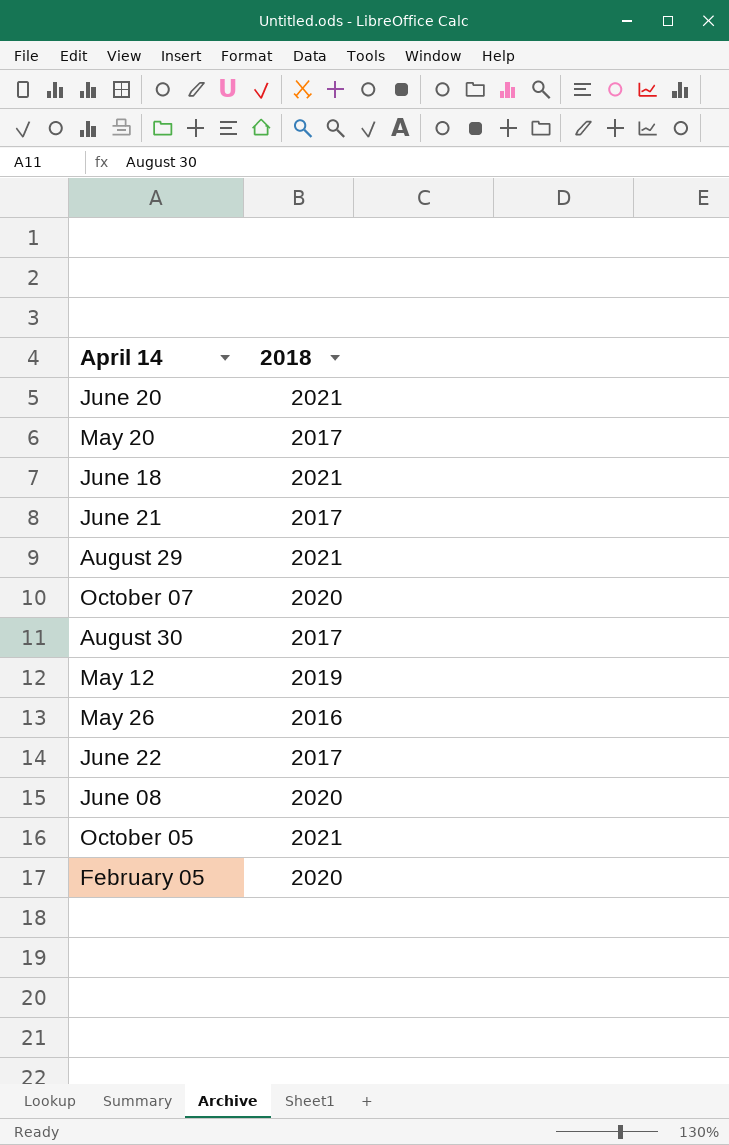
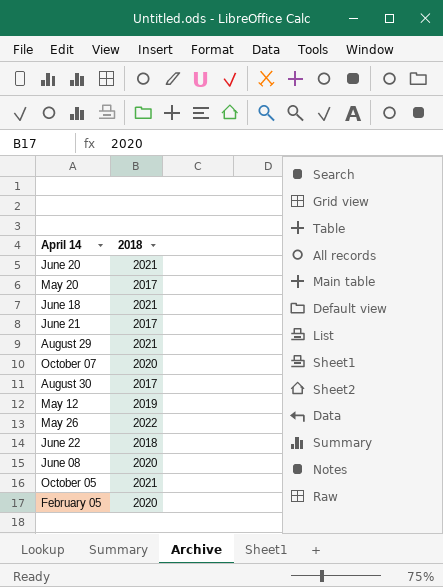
May 26 | 2018: 2016 -> 2022
June 22 | 2018: 2017 -> 2018

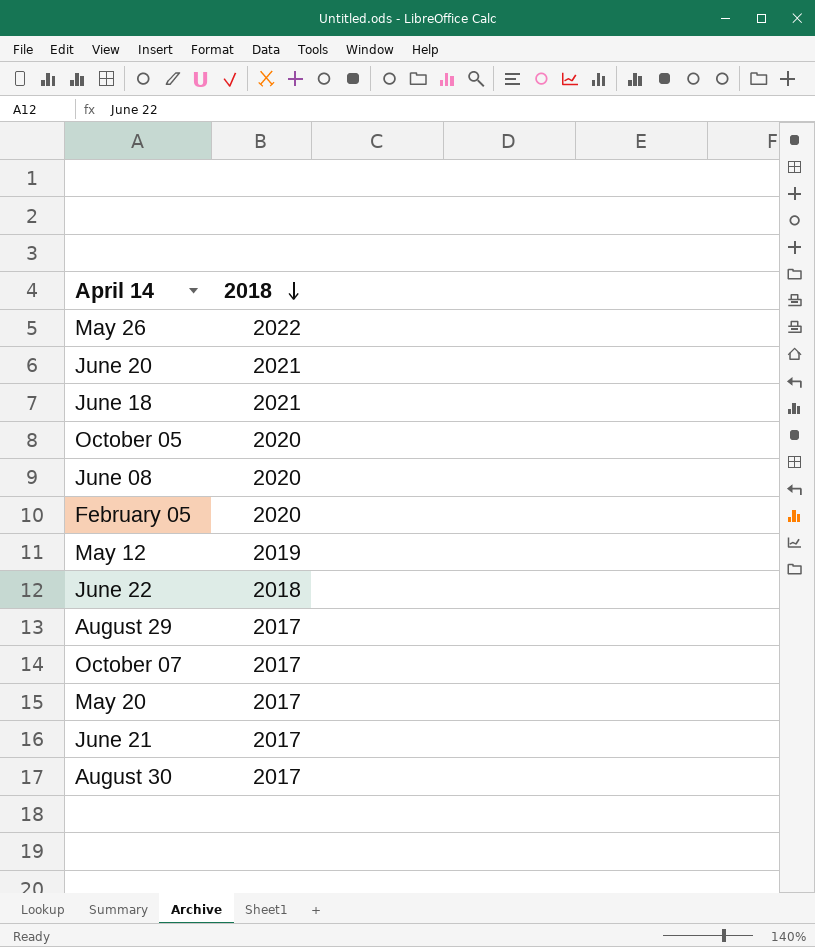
row order: none -> 2018 descending
October 05 | 2018: 2021 -> 2020
August 29 | 2018: 2021 -> 2017
October 07 | 2018: 2020 -> 2017

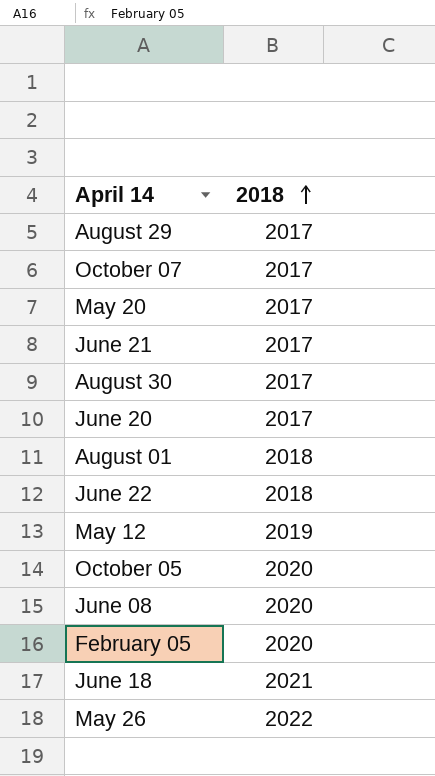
row order: 2018 descending -> 2018 ascending
June 20 | 2018: 2021 -> 2017
row August 01: none -> 2018

